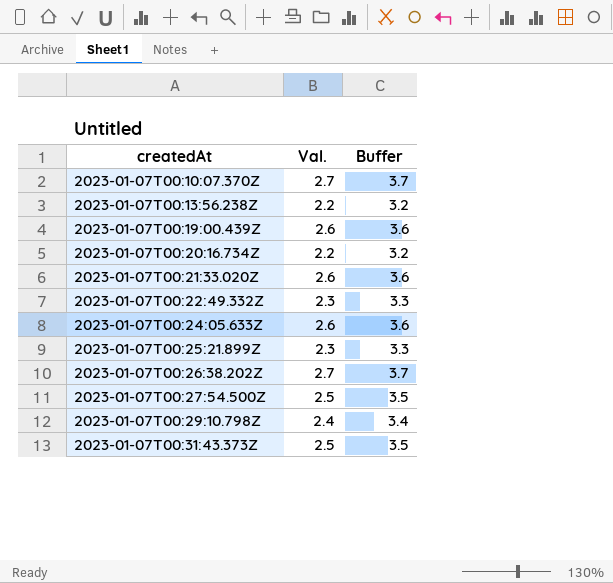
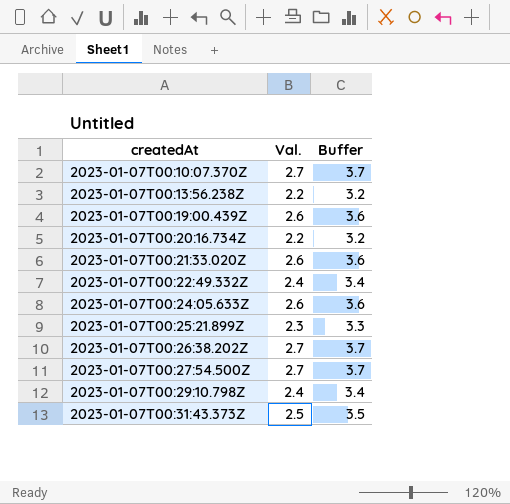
2023-01-07T00:22:49.332Z | Val.: 2.3 -> 2.4
2023-01-07T00:22:49.332Z | Buffer: 3.3 -> 3.4
2023-01-07T00:27:54.500Z | Val.: 2.5 -> 2.7
2023-01-07T00:27:54.500Z | Buffer: 3.5 -> 3.7

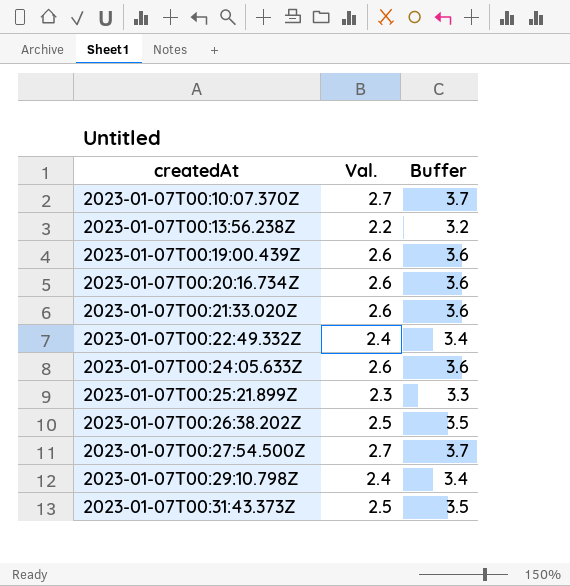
2023-01-07T00:20:16.734Z | Val.: 2.2 -> 2.6
2023-01-07T00:20:16.734Z | Buffer: 3.2 -> 3.6
2023-01-07T00:26:38.202Z | Val.: 2.7 -> 2.5
2023-01-07T00:26:38.202Z | Buffer: 3.7 -> 3.5

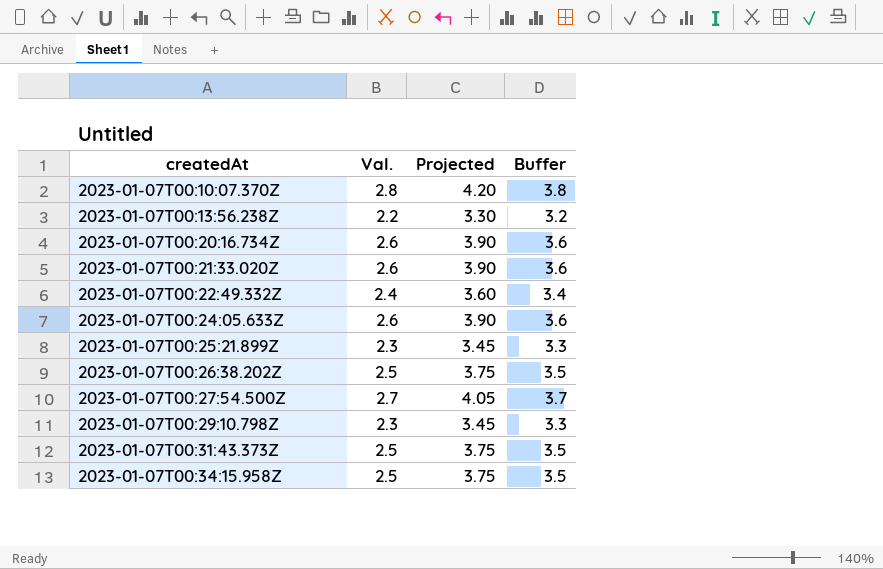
column Projected | formula: none -> [Val.] * 1.5
row 2023-01-07T00:19:00.439Z: 2.6 | 3.6 -> none
2023-01-07T00:10:07.370Z | Val.: 2.7 -> 2.8
2023-01-07T00:10:07.370Z | Buffer: 3.7 -> 3.8
2023-01-07T00:29:10.798Z | Val.: 2.4 -> 2.3
2023-01-07T00:29:10.798Z | Buffer: 3.4 -> 3.3
row 2023-01-07T00:34:15.958Z: none -> 2.5 | 3.75 | 3.5

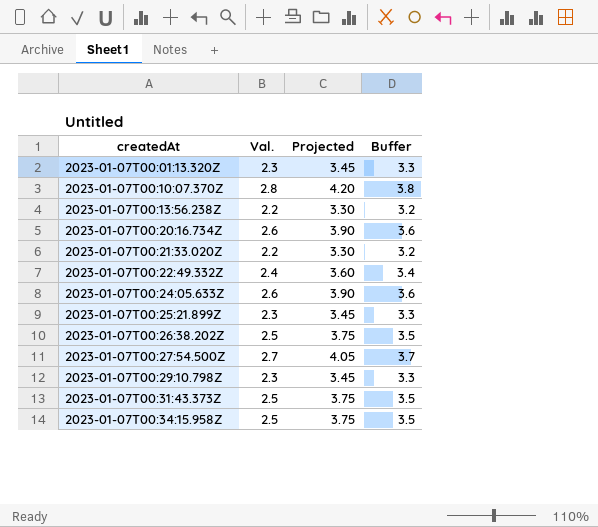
row 2023-01-07T00:01:13.320Z: none -> 2.3 | 3.45 | 3.3
2023-01-07T00:21:33.020Z | Val.: 2.6 -> 2.2
2023-01-07T00:21:33.020Z | Projected: 3.90 -> 3.30
2023-01-07T00:21:33.020Z | Buffer: 3.6 -> 3.2

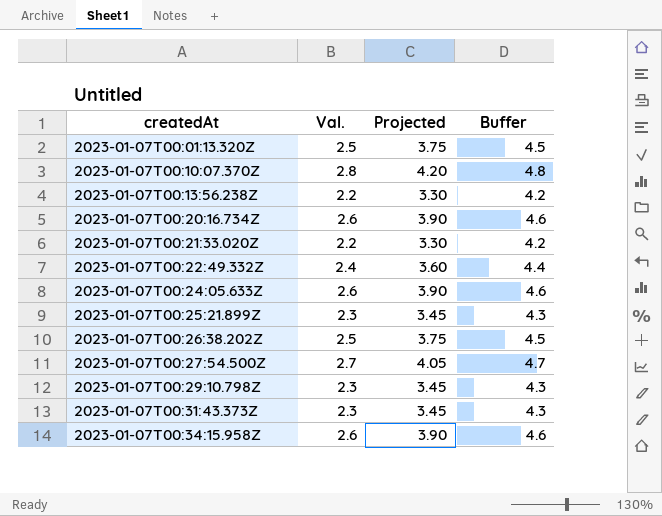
column Buffer | formula: [Val.] + 1 -> [Val.] + 2
2023-01-07T00:01:13.320Z | Val.: 2.3 -> 2.5
2023-01-07T00:01:13.320Z | Projected: 3.45 -> 3.75
2023-01-07T00:31:43.373Z | Val.: 2.5 -> 2.3
2023-01-07T00:31:43.373Z | Projected: 3.75 -> 3.45
2023-01-07T00:34:15.958Z | Val.: 2.5 -> 2.6
2023-01-07T00:34:15.958Z | Projected: 3.75 -> 3.90

